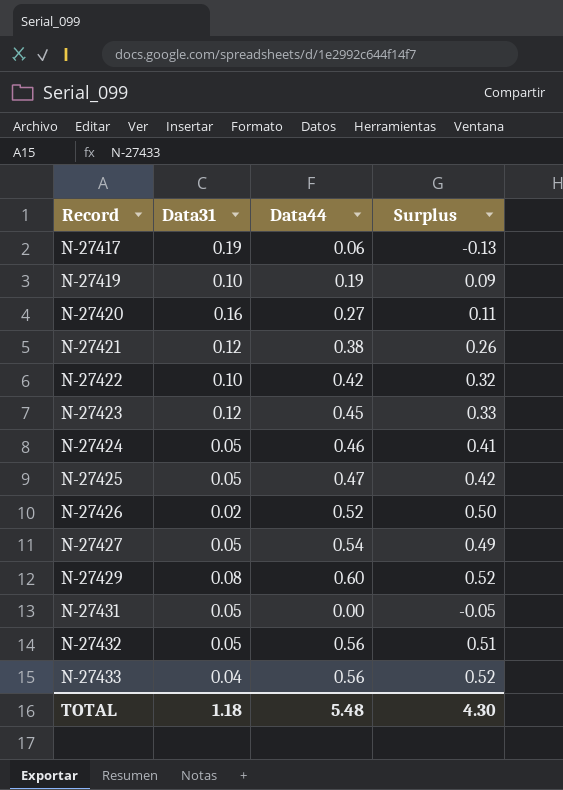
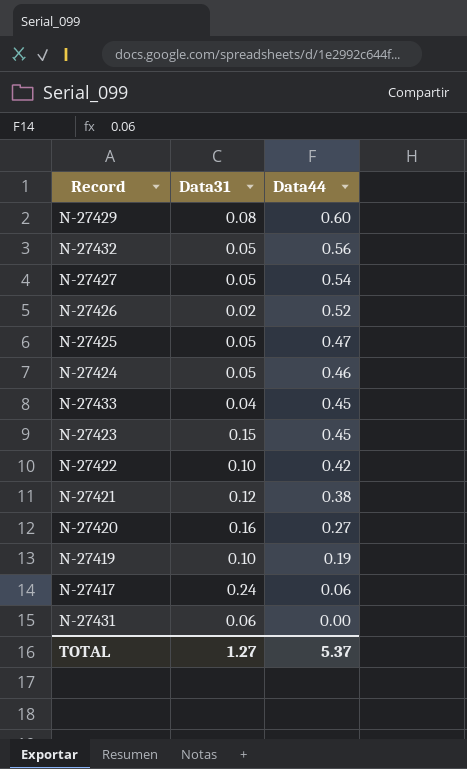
row order: Record ascending -> Data44 descending
column Surplus | formula: [Data44] - [Data31] -> none
N-27433 | Data44: 0.56 -> 0.45
N-27423 | Data31: 0.12 -> 0.15
N-27417 | Data31: 0.19 -> 0.24
N-27431 | Data31: 0.05 -> 0.06
TOTAL | Data31: 1.18 -> 1.27
TOTAL | Data44: 5.48 -> 5.37

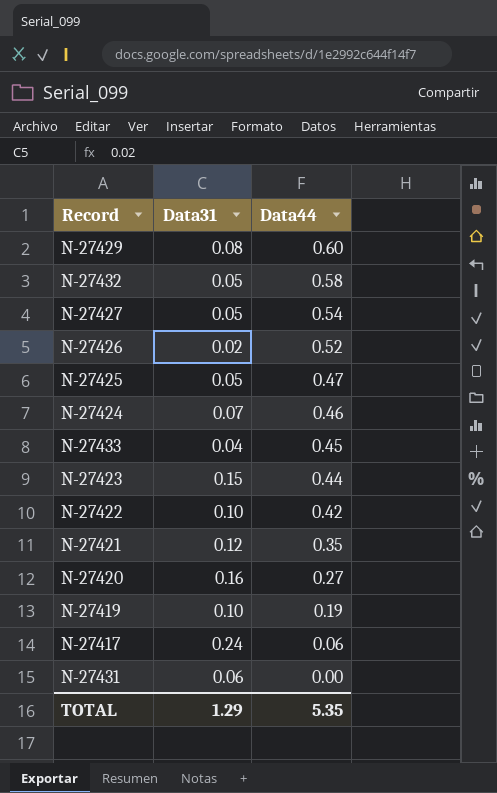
N-27432 | Data44: 0.56 -> 0.58
N-27424 | Data31: 0.05 -> 0.07
N-27423 | Data44: 0.45 -> 0.44
N-27421 | Data44: 0.38 -> 0.35
TOTAL | Data31: 1.27 -> 1.29
TOTAL | Data44: 5.37 -> 5.35

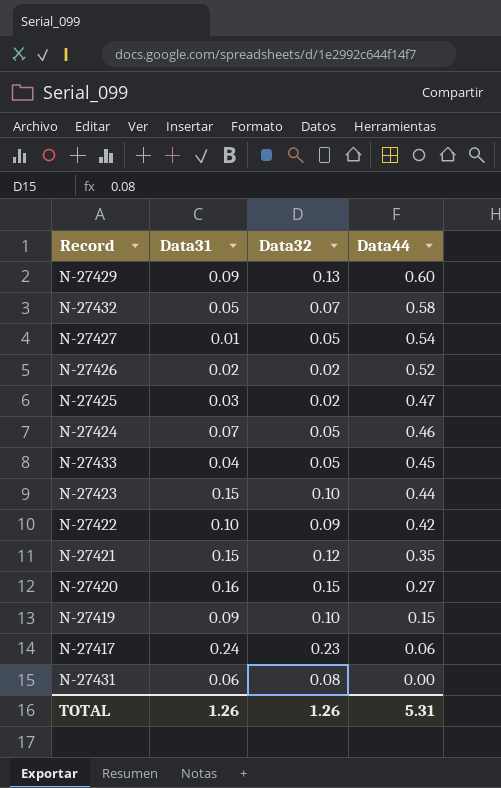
column Data32 | position: none -> 3
N-27429 | Data31: 0.08 -> 0.09
N-27427 | Data31: 0.05 -> 0.01
N-27425 | Data31: 0.05 -> 0.03
N-27421 | Data31: 0.12 -> 0.15
N-27419 | Data31: 0.10 -> 0.09
N-27419 | Data44: 0.19 -> 0.15
TOTAL | Data31: 1.29 -> 1.26
TOTAL | Data44: 5.35 -> 5.31

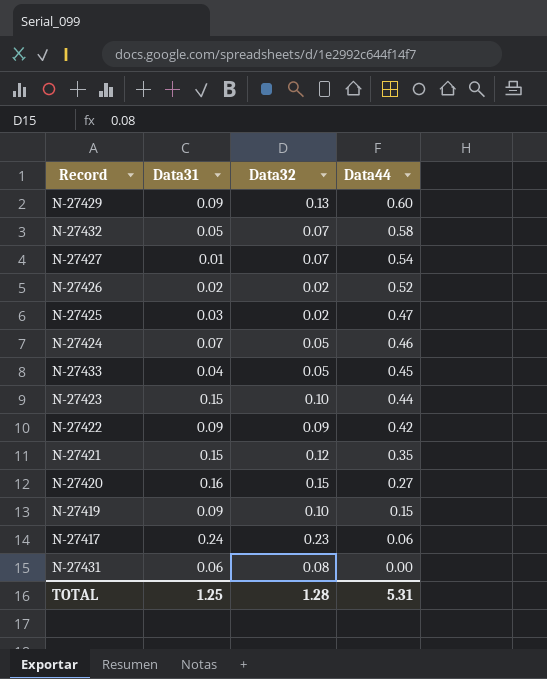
N-27427 | Data32: 0.05 -> 0.07
N-27422 | Data31: 0.10 -> 0.09
TOTAL | Data31: 1.26 -> 1.25
TOTAL | Data32: 1.26 -> 1.28

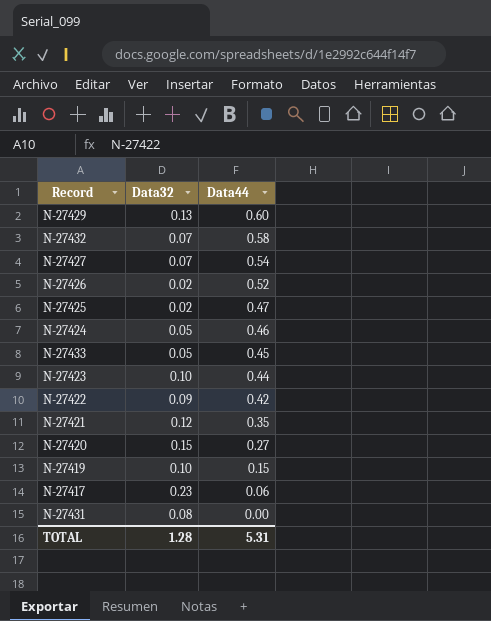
column Data31 | position: 2 -> none

